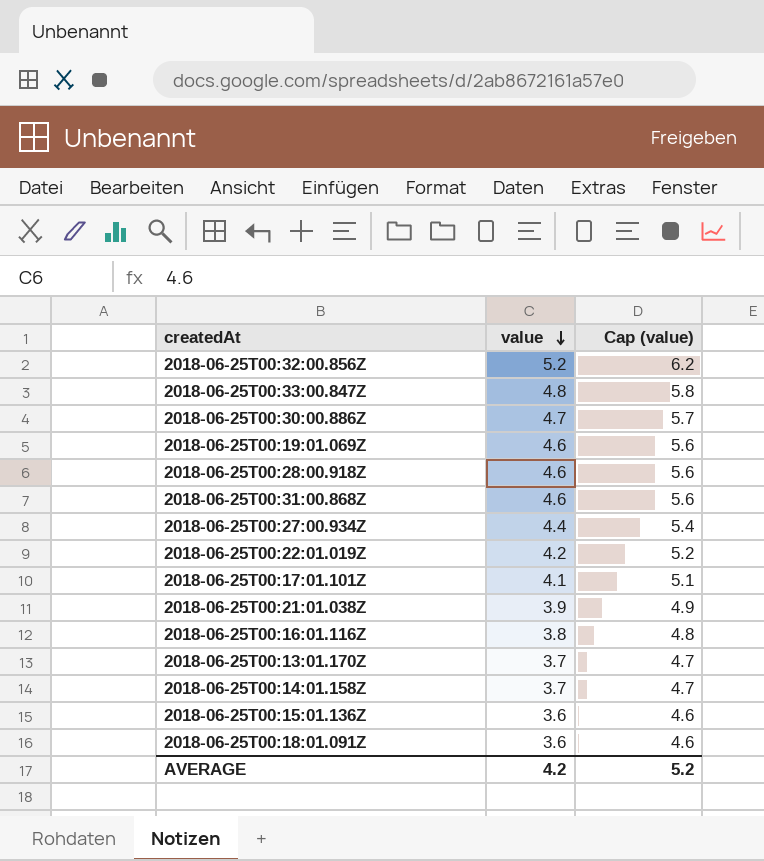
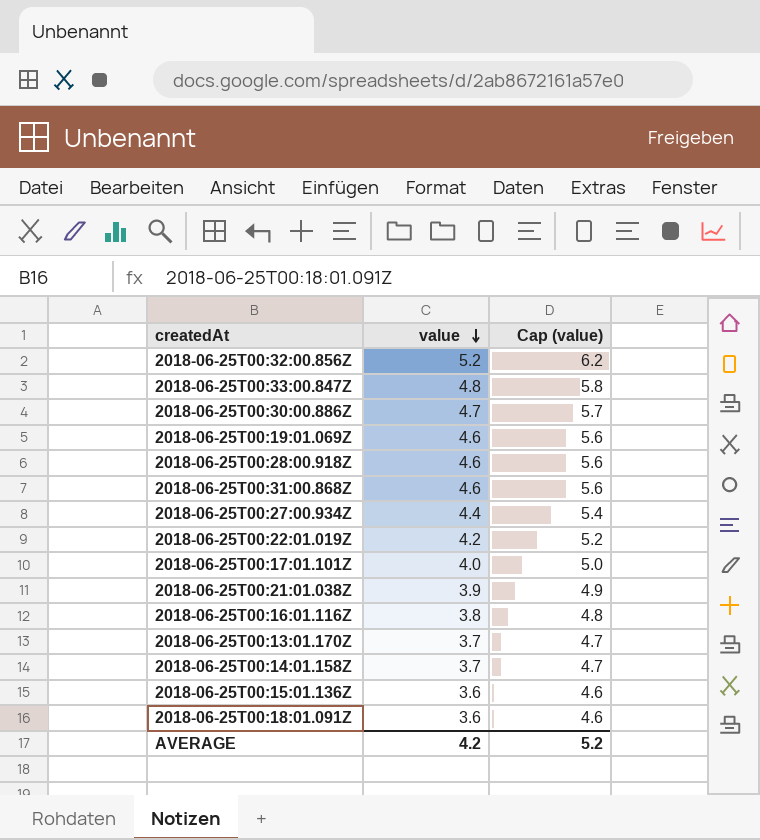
2018-06-25T00:17:01.101Z | value: 4.1 -> 4.0
2018-06-25T00:17:01.101Z | Cap (value): 5.1 -> 5.0

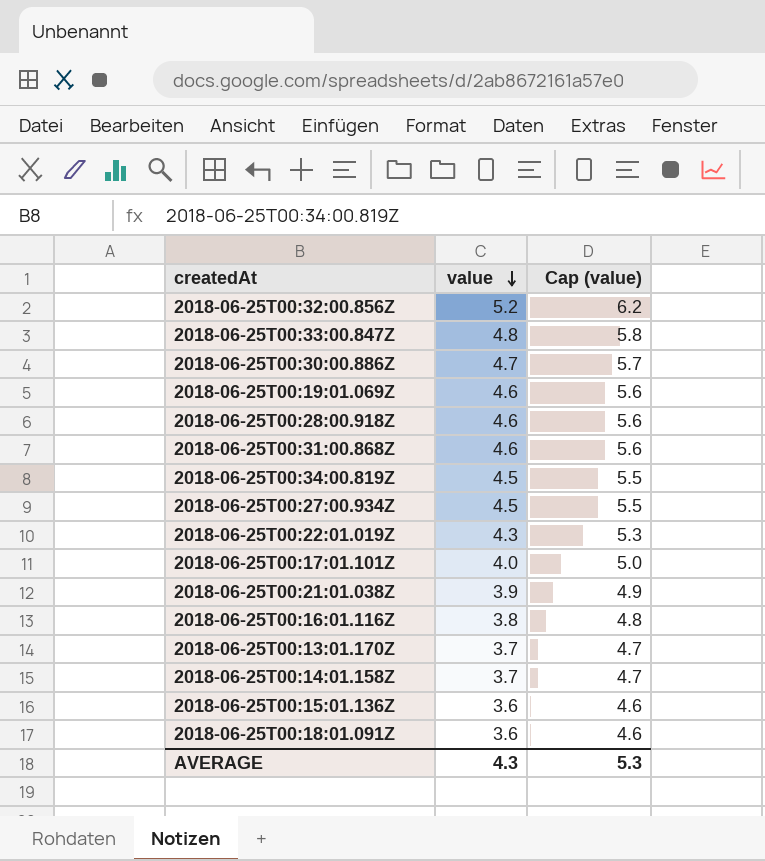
row 2018-06-25T00:34:00.819Z: none -> 4.5 | 5.5
2018-06-25T00:27:00.934Z | value: 4.4 -> 4.5
2018-06-25T00:27:00.934Z | Cap (value): 5.4 -> 5.5
2018-06-25T00:22:01.019Z | value: 4.2 -> 4.3
2018-06-25T00:22:01.019Z | Cap (value): 5.2 -> 5.3
AVERAGE | value: 4.2 -> 4.3
AVERAGE | Cap (value): 5.2 -> 5.3

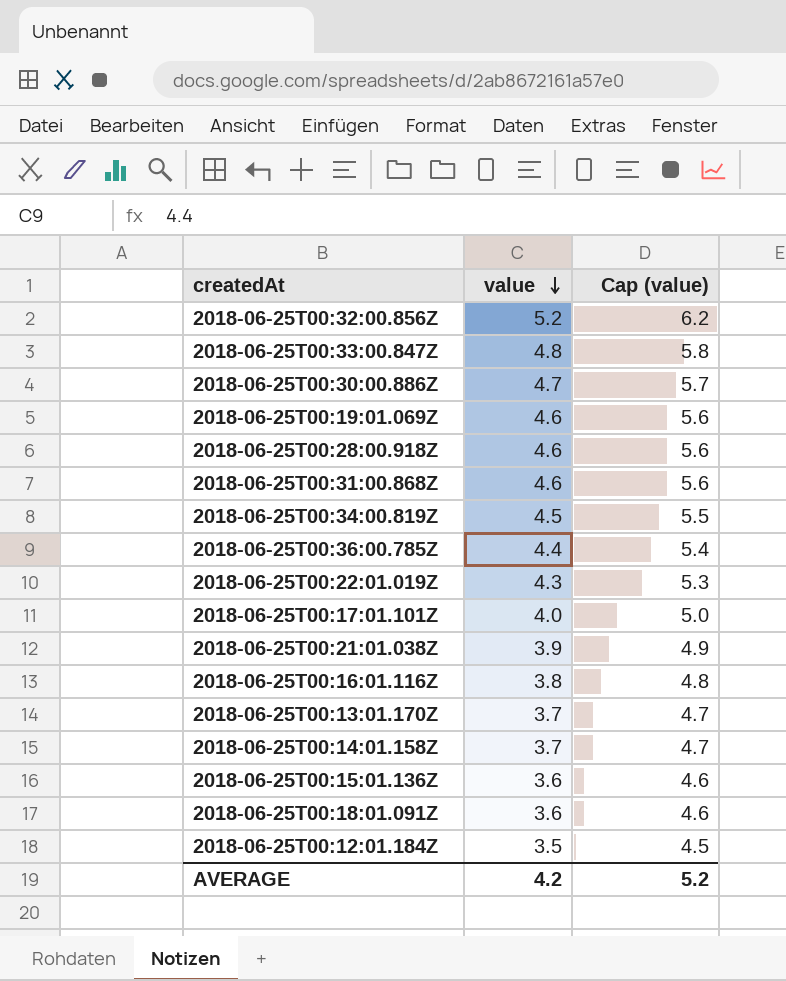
row 2018-06-25T00:27:00.934Z: 4.5 | 5.5 -> none
row 2018-06-25T00:36:00.785Z: none -> 4.4 | 5.4
row 2018-06-25T00:12:01.184Z: none -> 3.5 | 4.5
AVERAGE | value: 4.3 -> 4.2
AVERAGE | Cap (value): 5.3 -> 5.2

